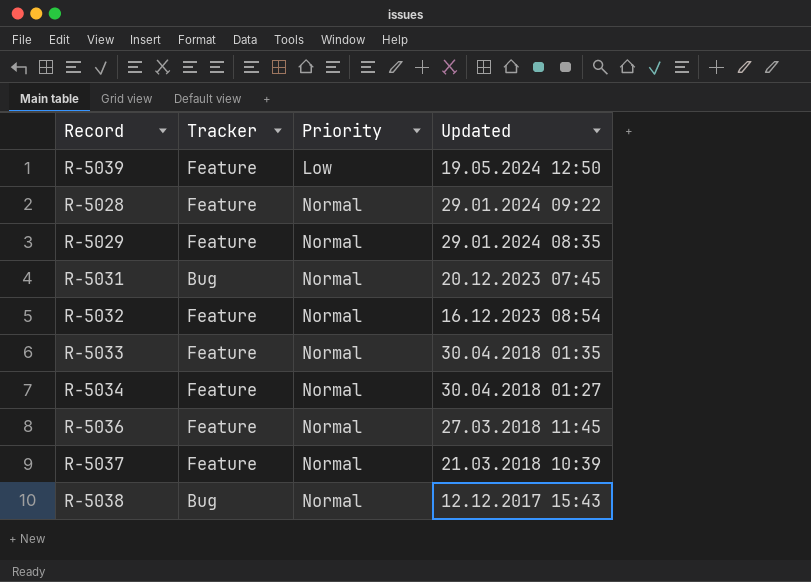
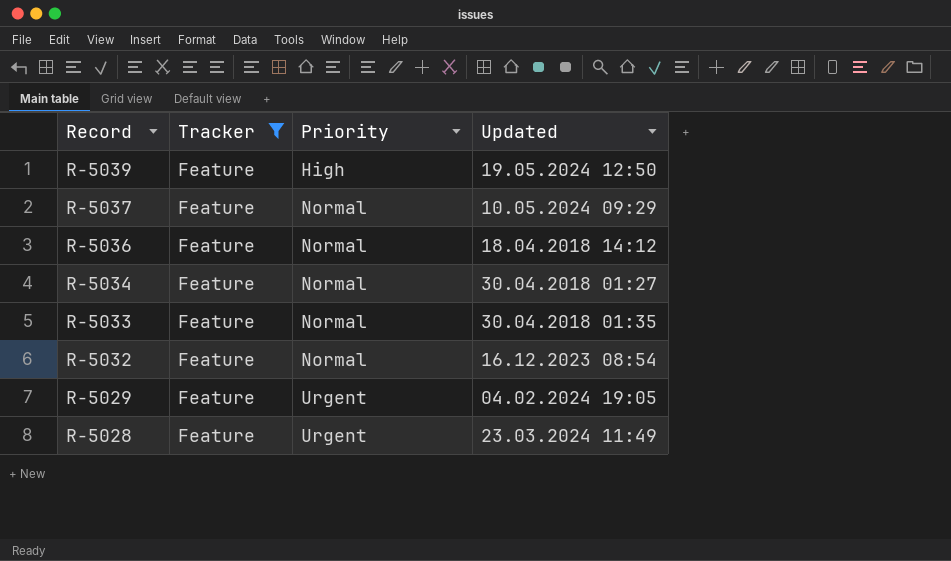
filter: none -> Tracker = Feature
row order: Priority ascending -> Record descending
R-5039 | Priority: Low -> High
R-5037 | Updated: 21.03.2018 10:39 -> 10.05.2024 09:29
R-5036 | Updated: 27.03.2018 11:45 -> 18.04.2018 14:12
R-5029 | Priority: Normal -> Urgent
R-5029 | Updated: 29.01.2024 08:35 -> 04.02.2024 19:05
R-5028 | Priority: Normal -> Urgent
R-5028 | Updated: 29.01.2024 09:22 -> 23.03.2024 11:49

